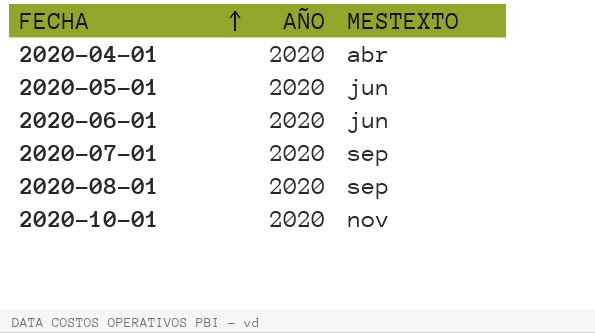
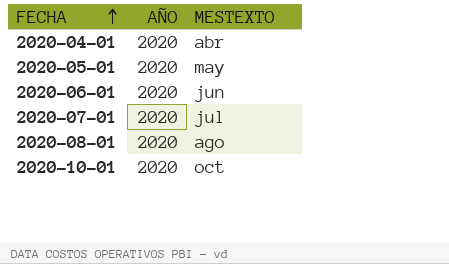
2020-05-01 | MESTEXTO: jun -> may
2020-07-01 | MESTEXTO: sep -> jul
2020-08-01 | MESTEXTO: sep -> ago
2020-10-01 | MESTEXTO: nov -> oct

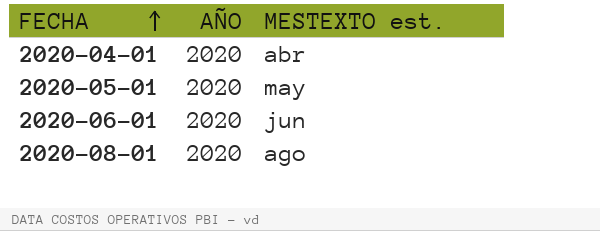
column name: MESTEXTO -> MESTEXTO est.
row 2020-07-01: 2020 | jul -> none
row 2020-10-01: 2020 | oct -> none

